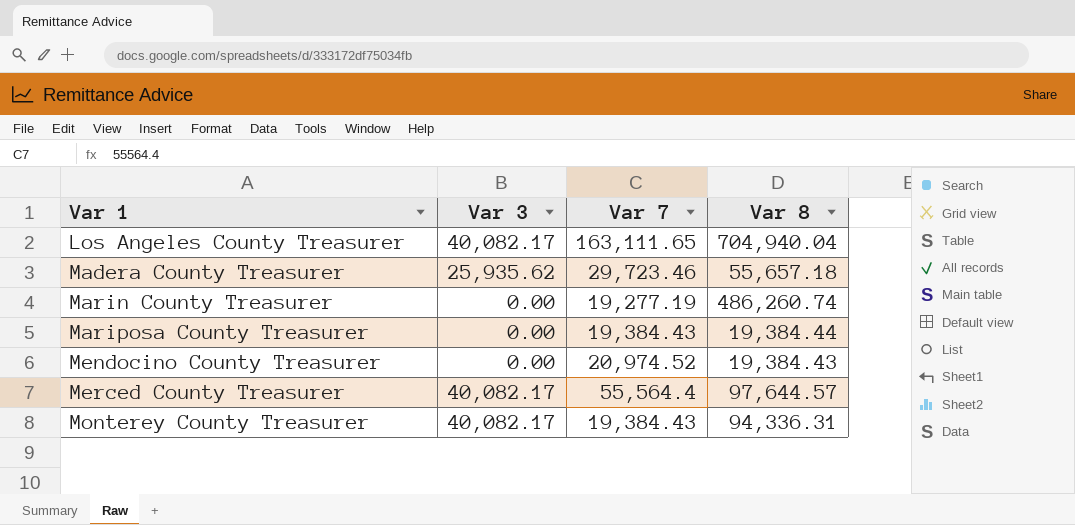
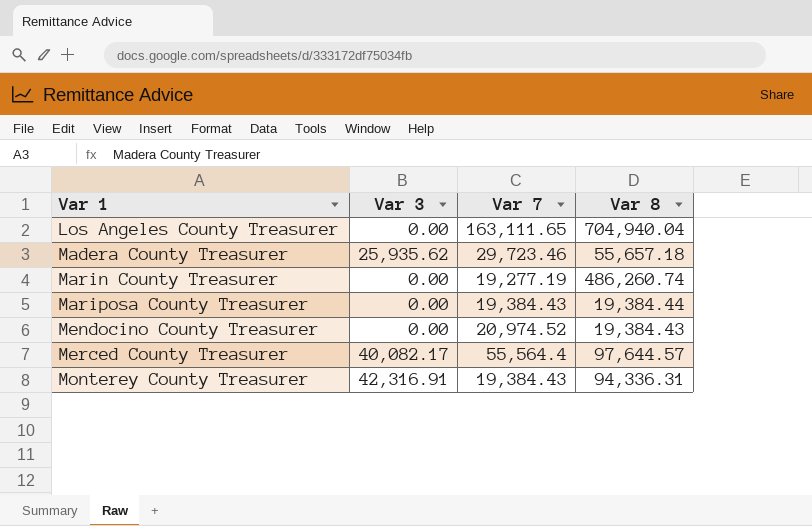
Los Angeles County Treasurer | Var 3: 40,082.17 -> 0.00
Monterey County Treasurer | Var 3: 40,082.17 -> 42,316.91

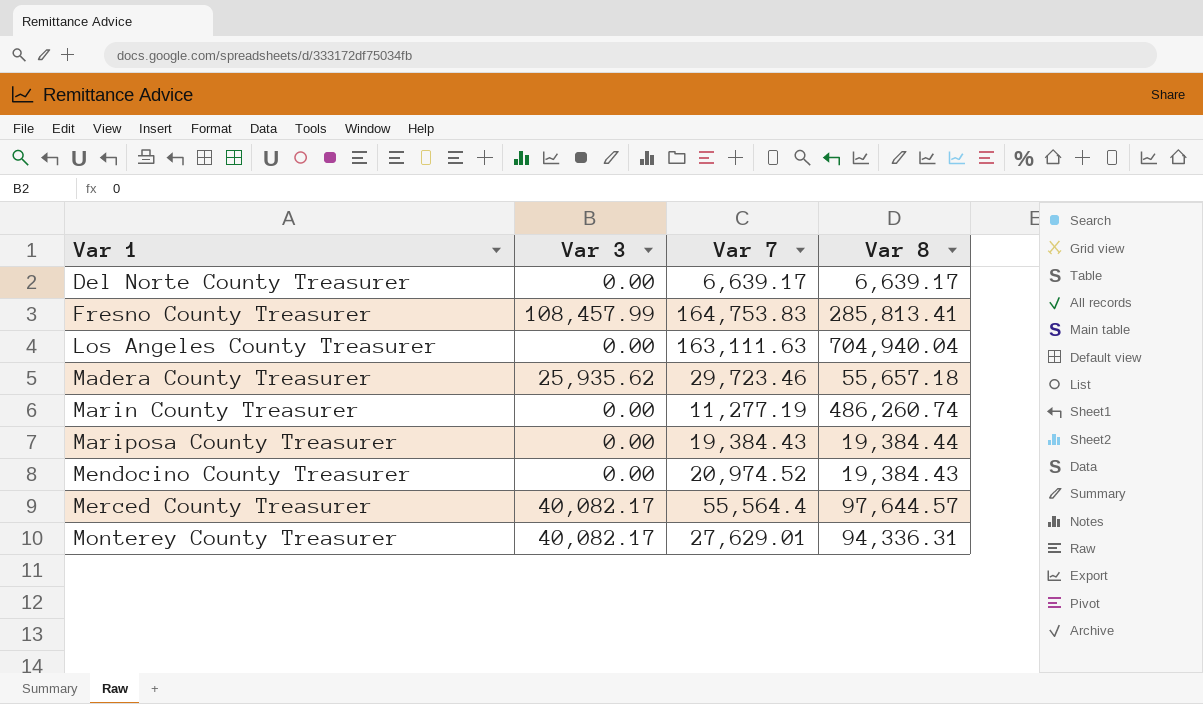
row Del Norte County Treasurer: none -> 0.00 | 6,639.17 | 6,639.17
row Fresno County Treasurer: none -> 108,457.99 | 164,753.83 | 285,813.41
Los Angeles County Treasurer | Var 7: 163,111.65 -> 163,111.63
Marin County Treasurer | Var 7: 19,277.19 -> 11,277.19
Monterey County Treasurer | Var 3: 42,316.91 -> 40,082.17
Monterey County Treasurer | Var 7: 19,384.43 -> 27,629.01

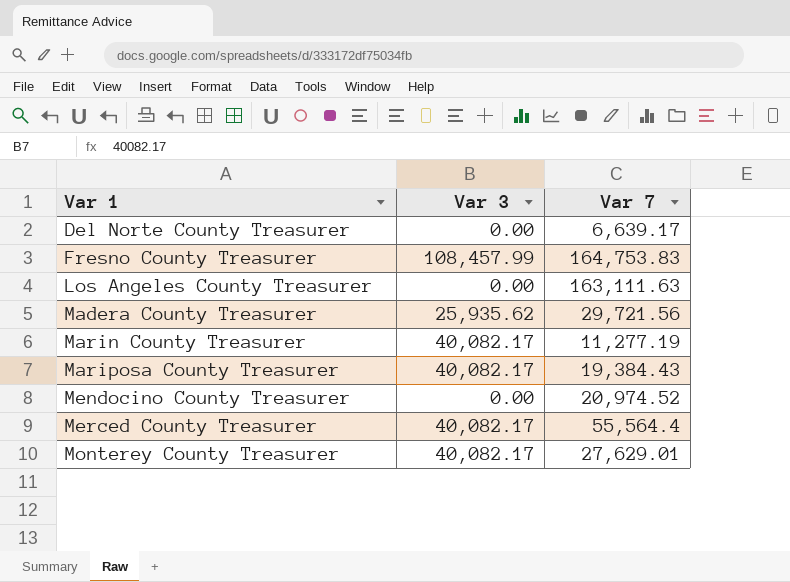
column Var 8 | position: 4 -> none
Madera County Treasurer | Var 7: 29,723.46 -> 29,721.56
Marin County Treasurer | Var 3: 0.00 -> 40,082.17
Mariposa County Treasurer | Var 3: 0.00 -> 40,082.17

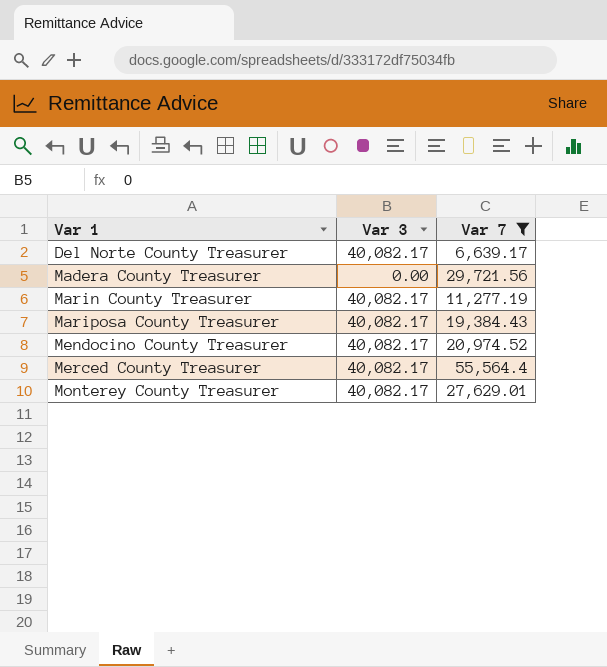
filter: none -> Var 7 <= 55,564.4
Del Norte County Treasurer | Var 3: 0.00 -> 40,082.17
Madera County Treasurer | Var 3: 25,935.62 -> 0.00
Mendocino County Treasurer | Var 3: 0.00 -> 40,082.17

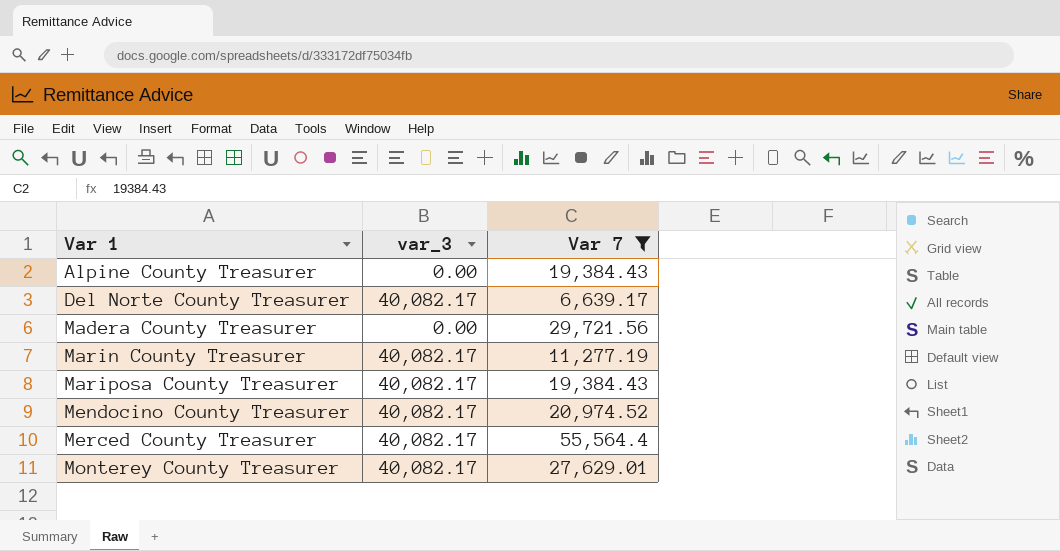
column name: Var 3 -> var_3
row Alpine County Treasurer: none -> 0.00 | 19,384.43

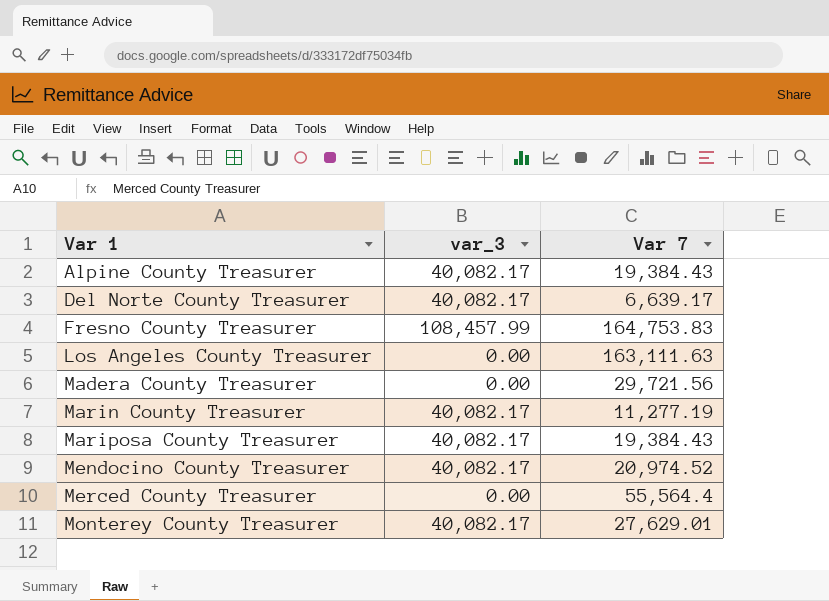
filter: Var 7 <= 55,564.4 -> none
Alpine County Treasurer | var_3: 0.00 -> 40,082.17
Merced County Treasurer | var_3: 40,082.17 -> 0.00

